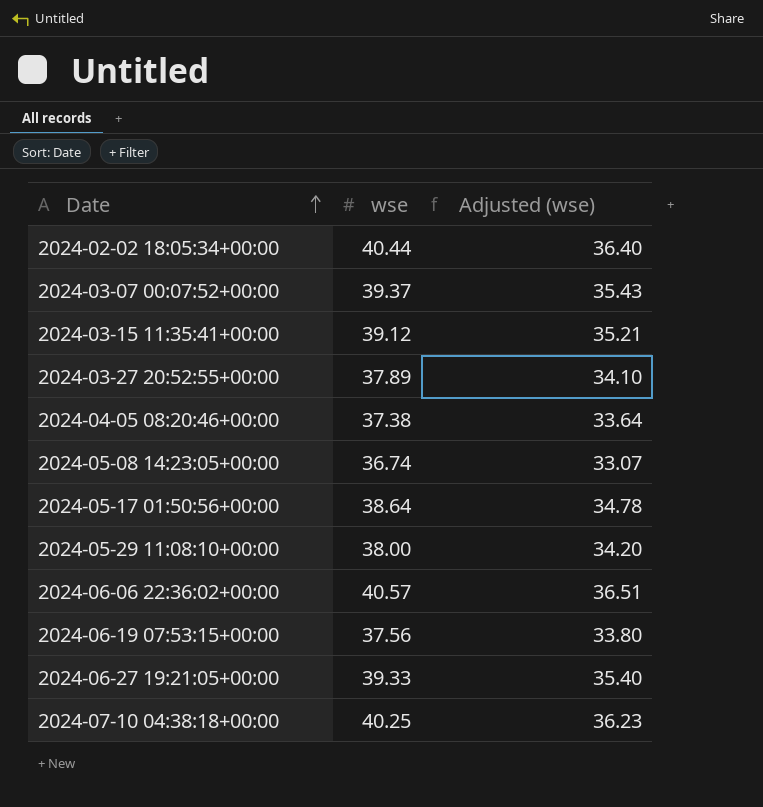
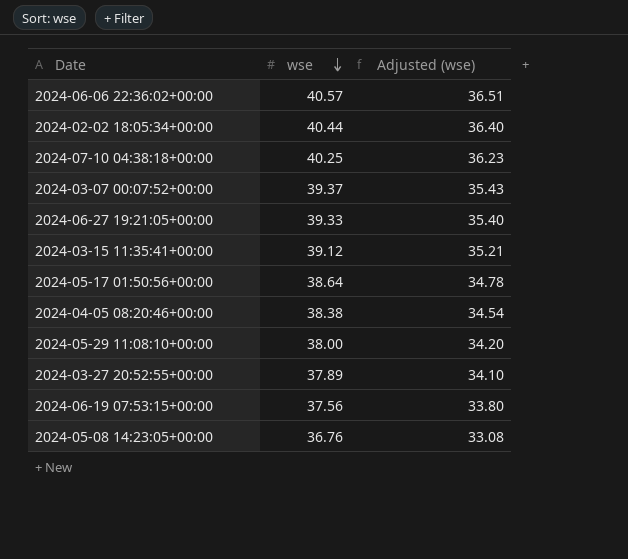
row order: Date ascending -> wse descending
2024-04-05 08:20:46+00:00 | wse: 37.38 -> 38.38
2024-04-05 08:20:46+00:00 | Adjusted (wse): 33.64 -> 34.54
2024-05-08 14:23:05+00:00 | wse: 36.74 -> 36.76
2024-05-08 14:23:05+00:00 | Adjusted (wse): 33.07 -> 33.08

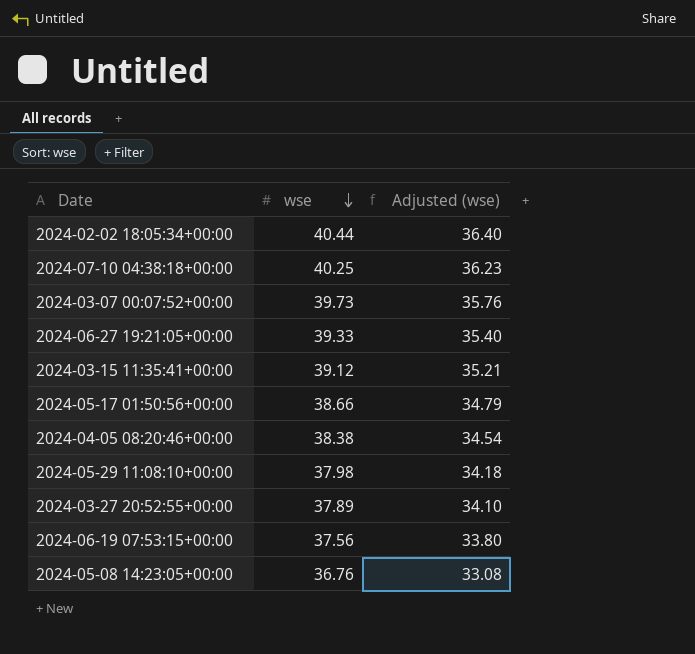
row 2024-06-06 22:36:02+00:00: 40.57 | 36.51 -> none
2024-03-07 00:07:52+00:00 | wse: 39.37 -> 39.73
2024-03-07 00:07:52+00:00 | Adjusted (wse): 35.43 -> 35.76
2024-05-17 01:50:56+00:00 | wse: 38.64 -> 38.66
2024-05-17 01:50:56+00:00 | Adjusted (wse): 34.78 -> 34.79
2024-05-29 11:08:10+00:00 | wse: 38.00 -> 37.98
2024-05-29 11:08:10+00:00 | Adjusted (wse): 34.20 -> 34.18

